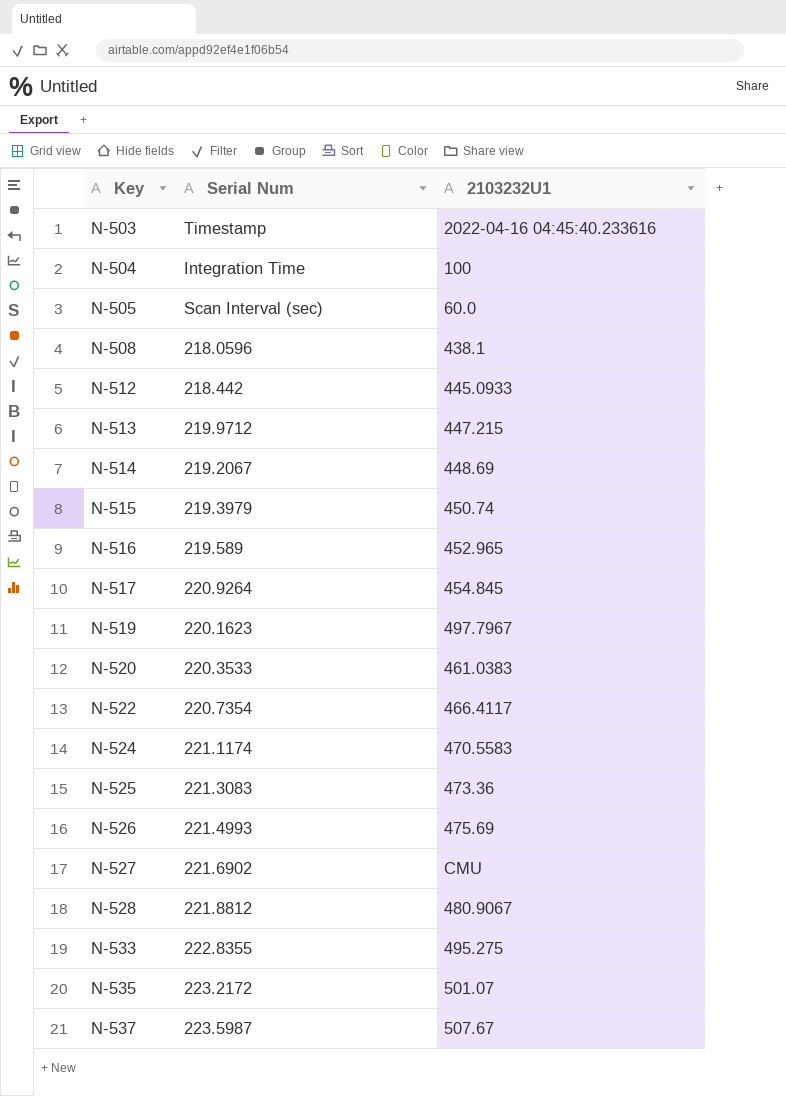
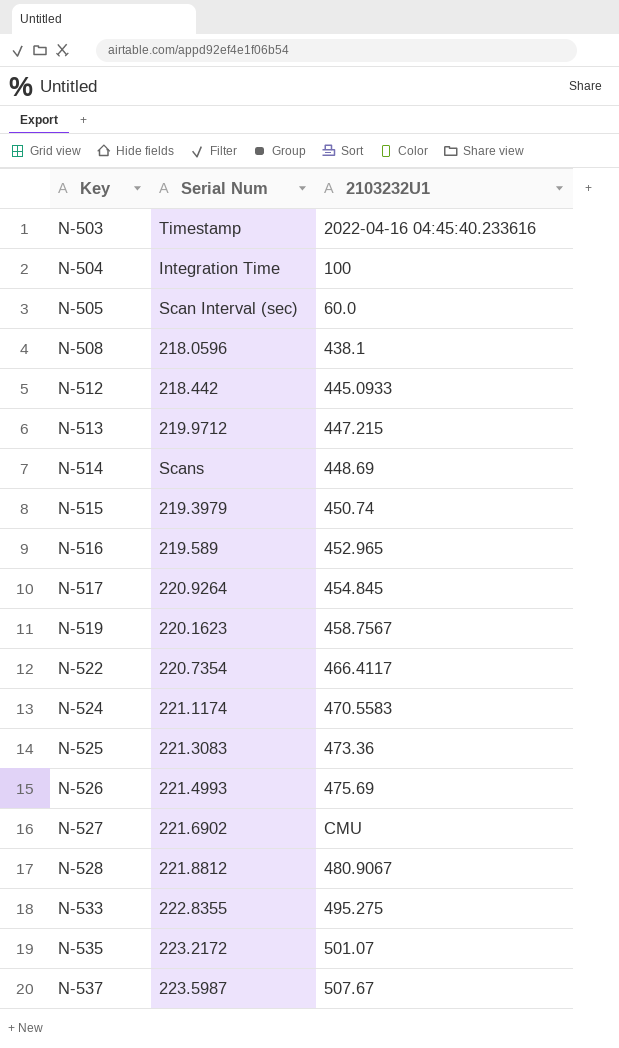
row N-520: 220.3533 | 461.0383 -> none
N-514 | Serial Num: 219.2067 -> Scans
N-519 | 2103232U1: 497.7967 -> 458.7567

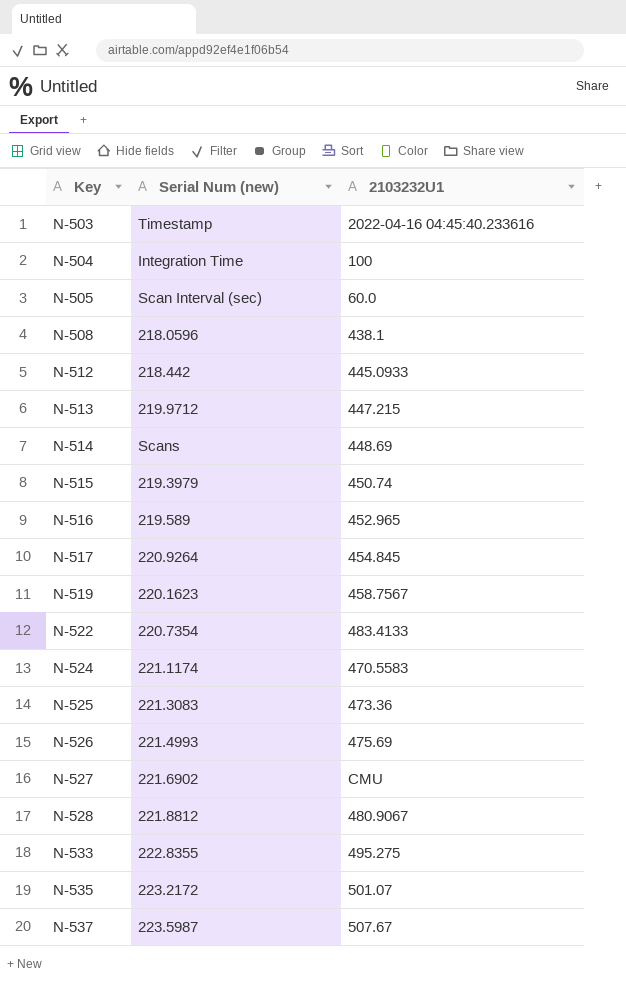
column name: Serial Num -> Serial Num (new)
N-522 | 2103232U1: 466.4117 -> 483.4133

